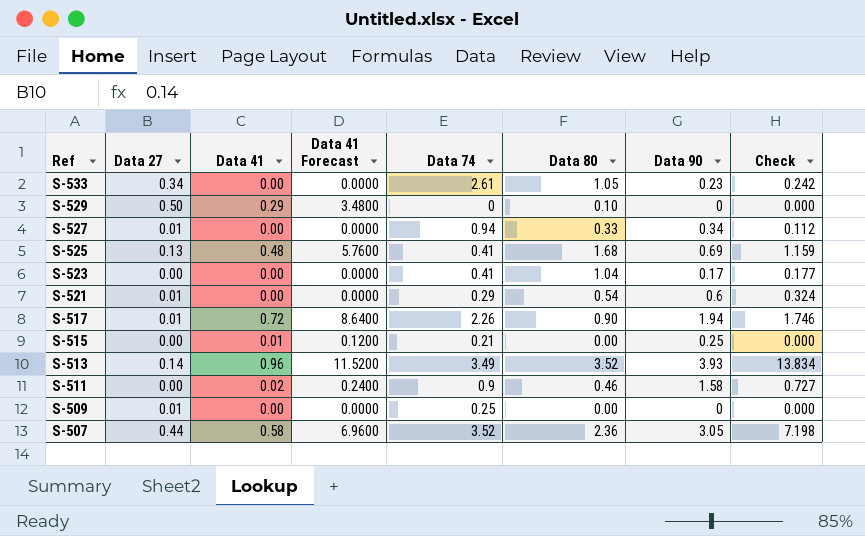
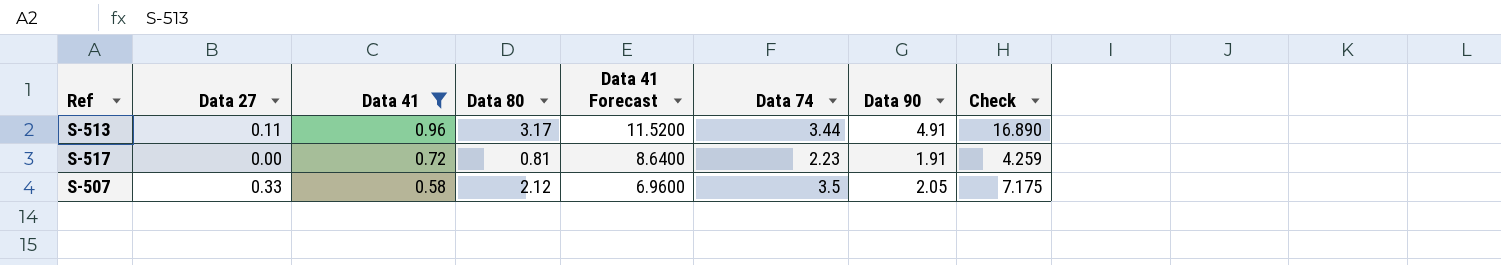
filter: none -> Data 41 >= 0.58
row order: Ref descending -> Data 41 descending
column Data 80 | position: 6 -> 4
column Check | formula: [Data 80] * [Data 90] -> [Data 74] * [Data 90]
S-513 | Data 27: 0.14 -> 0.11
S-513 | Data 80: 3.52 -> 3.17
S-513 | Data 74: 3.49 -> 3.44
S-513 | Data 90: 3.93 -> 4.91
S-517 | Data 27: 0.01 -> 0.00
S-517 | Data 80: 0.90 -> 0.81
S-517 | Data 74: 2.26 -> 2.23
S-517 | Data 90: 1.94 -> 1.91
S-507 | Data 27: 0.44 -> 0.33
S-507 | Data 80: 2.36 -> 2.12
S-507 | Data 74: 3.52 -> 3.5
S-507 | Data 90: 3.05 -> 2.05

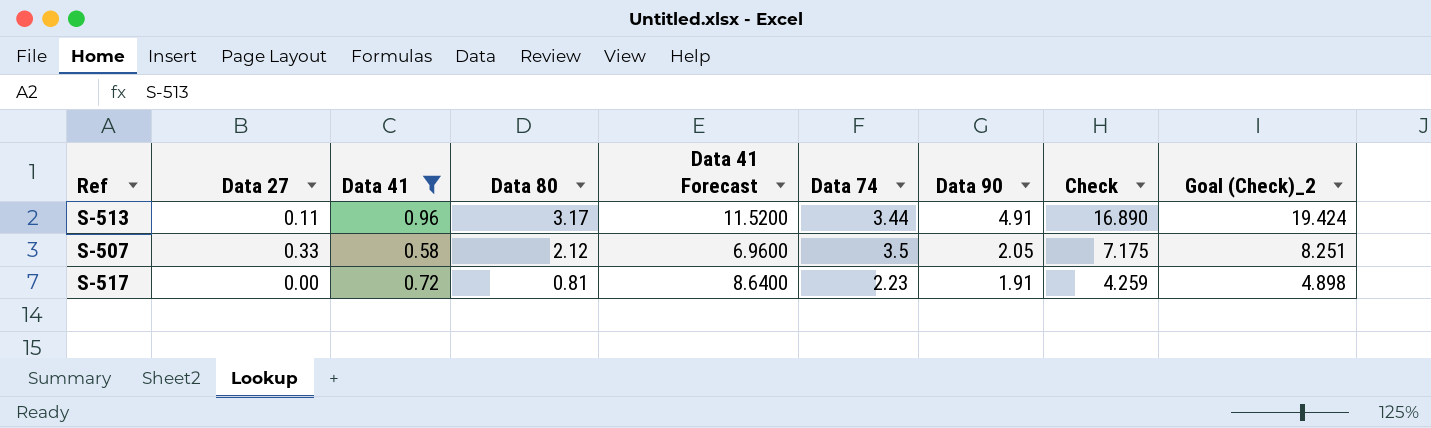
row order: Data 41 descending -> Data 80 descending
column Goal (Check)_2 | formula: none -> [Check] * 1.15

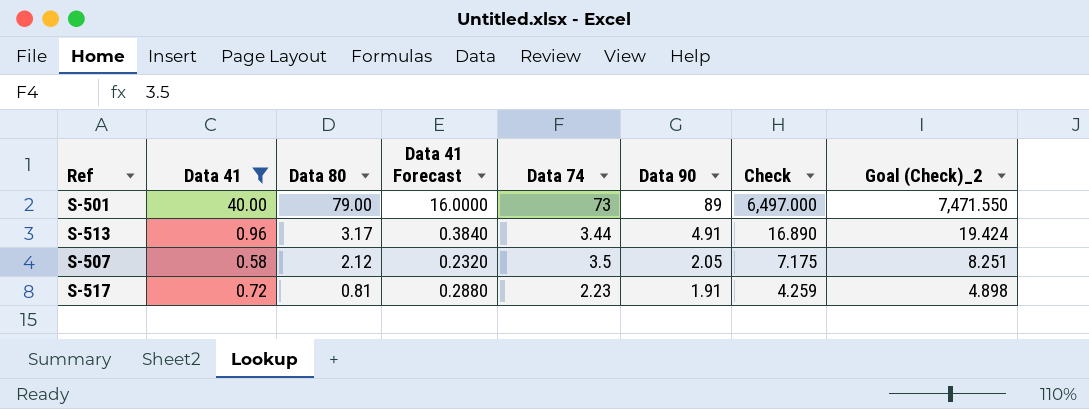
column Data 27 | position: 2 -> none
column Data 41 Forecast | formula: [Data 41] * 12 -> [Data 41] * 0.4
row S-501: none -> 40.00 | 79.00 | 16.0000 | 73 | 89 | 6,497.000 | 7,471.550

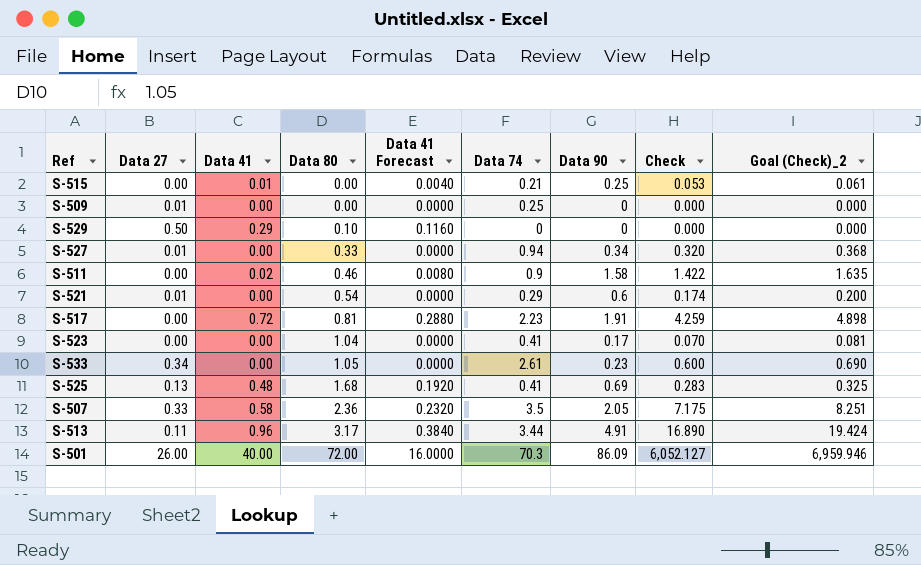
filter: Data 41 >= 0.58 -> none
row order: Data 80 descending -> Data 80 ascending
column Data 27 | position: none -> 2
S-507 | Data 80: 2.12 -> 2.36
S-501 | Data 80: 79.00 -> 72.00
S-501 | Data 74: 73 -> 70.3
S-501 | Data 90: 89 -> 86.09
S-501 | Check: 6,497.000 -> 6,052.127
S-501 | Goal (Check)_2: 7,471.550 -> 6,959.946

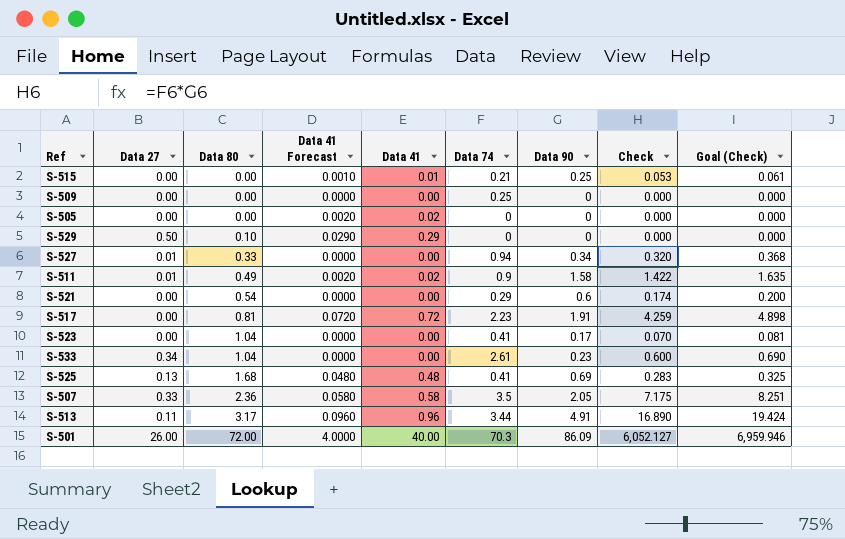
column Data 41 Forecast | formula: [Data 41] * 0.4 -> [Data 41] * 0.1
column Data 41 | position: 3 -> 5
column name: Goal (Check)_2 -> Goal (Check)
S-509 | Data 27: 0.01 -> 0.00
row S-505: none -> 0.00 | 0.00 | 0.0020 | 0.02 | 0 | 0 | 0.000 | 0.000
S-511 | Data 27: 0.00 -> 0.01
S-511 | Data 80: 0.46 -> 0.49
S-521 | Data 27: 0.01 -> 0.00
S-533 | Data 80: 1.05 -> 1.04

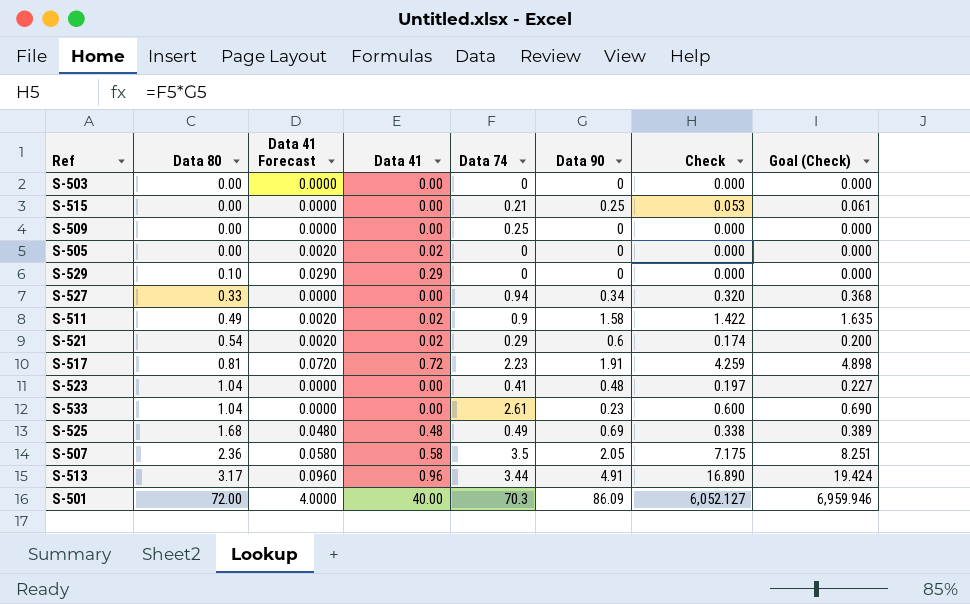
column Data 27 | position: 2 -> none
row S-503: none -> 0.00 | 0.0000 | 0.00 | 0 | 0 | 0.000 | 0.000
S-515 | Data 41 Forecast: 0.0010 -> 0.0000
S-515 | Data 41: 0.01 -> 0.00
S-521 | Data 41 Forecast: 0.0000 -> 0.0020
S-521 | Data 41: 0.00 -> 0.02
S-523 | Data 90: 0.17 -> 0.48
S-523 | Check: 0.070 -> 0.197
S-523 | Goal (Check): 0.081 -> 0.227
S-525 | Data 74: 0.41 -> 0.49
S-525 | Check: 0.283 -> 0.338
S-525 | Goal (Check): 0.325 -> 0.389

